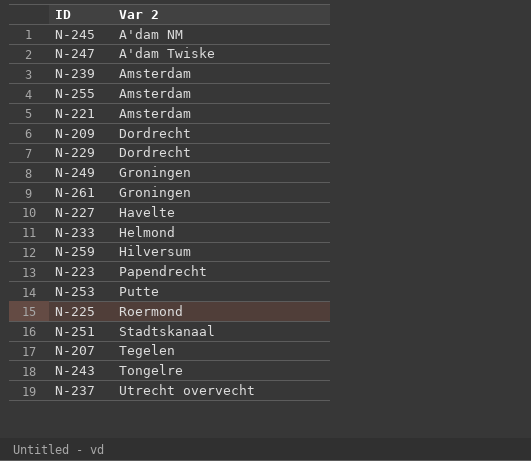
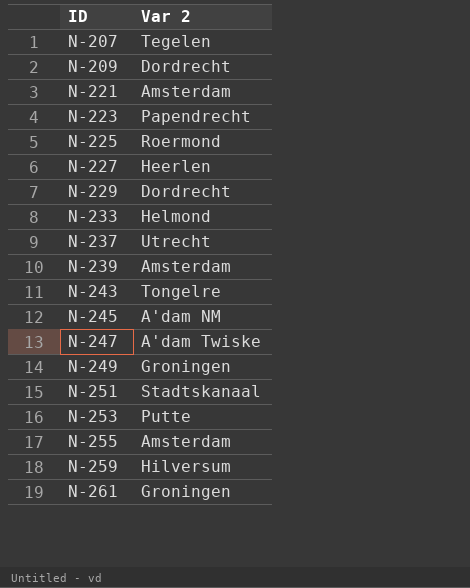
row order: Var 2 ascending -> ID ascending
N-227 | Var 2: Havelte -> Heerlen
N-237 | Var 2: Utrecht overvecht -> Utrecht

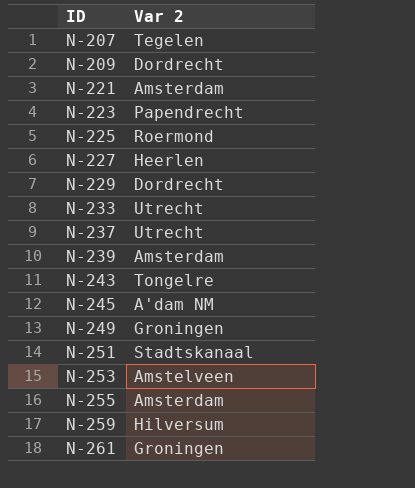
row N-247: A'dam Twiske -> none
N-233 | Var 2: Helmond -> Utrecht
N-253 | Var 2: Putte -> Amstelveen

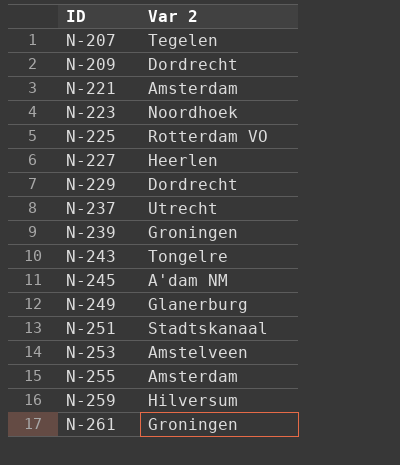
row N-233: Utrecht -> none
N-223 | Var 2: Papendrecht -> Noordhoek
N-225 | Var 2: Roermond -> Rotterdam VO
N-239 | Var 2: Amsterdam -> Groningen
N-249 | Var 2: Groningen -> Glanerburg

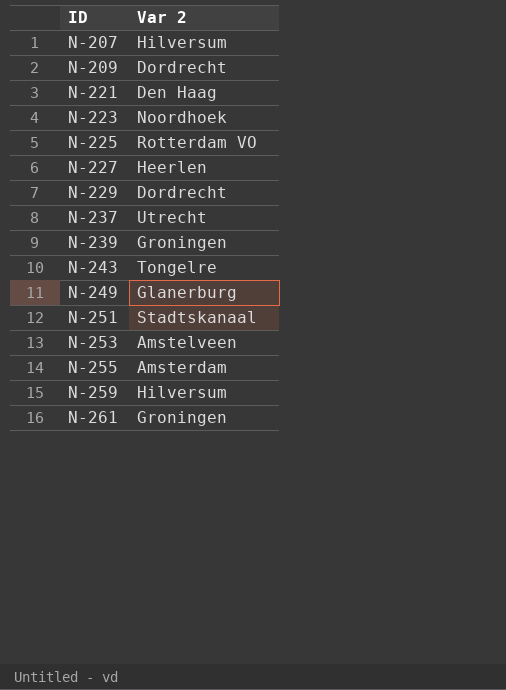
row N-245: A'dam NM -> none
N-207 | Var 2: Tegelen -> Hilversum
N-221 | Var 2: Amsterdam -> Den Haag

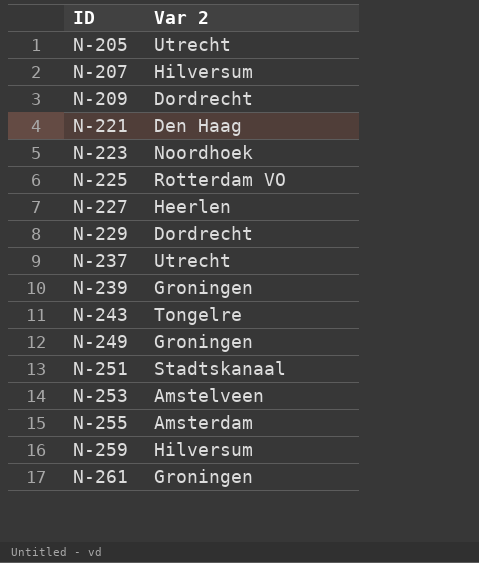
row N-205: none -> Utrecht
N-249 | Var 2: Glanerburg -> Groningen

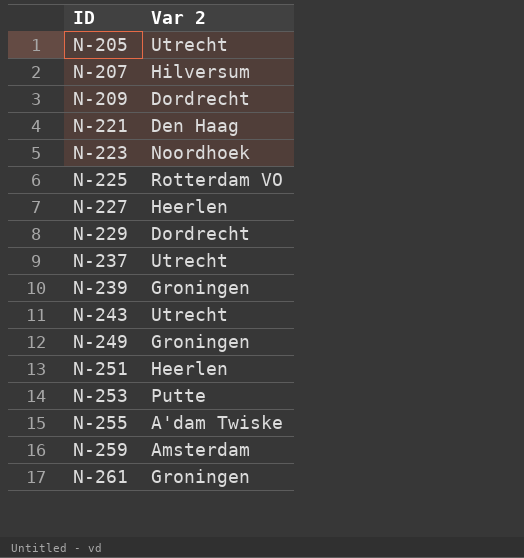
N-243 | Var 2: Tongelre -> Utrecht
N-251 | Var 2: Stadtskanaal -> Heerlen
N-253 | Var 2: Amstelveen -> Putte
N-255 | Var 2: Amsterdam -> A'dam Twiske
N-259 | Var 2: Hilversum -> Amsterdam

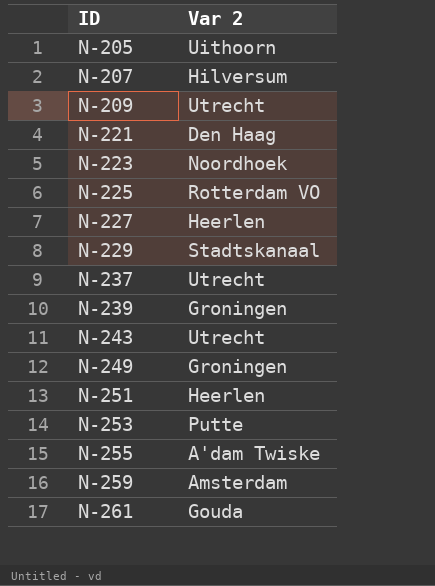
N-205 | Var 2: Utrecht -> Uithoorn
N-209 | Var 2: Dordrecht -> Utrecht
N-229 | Var 2: Dordrecht -> Stadtskanaal
N-261 | Var 2: Groningen -> Gouda

